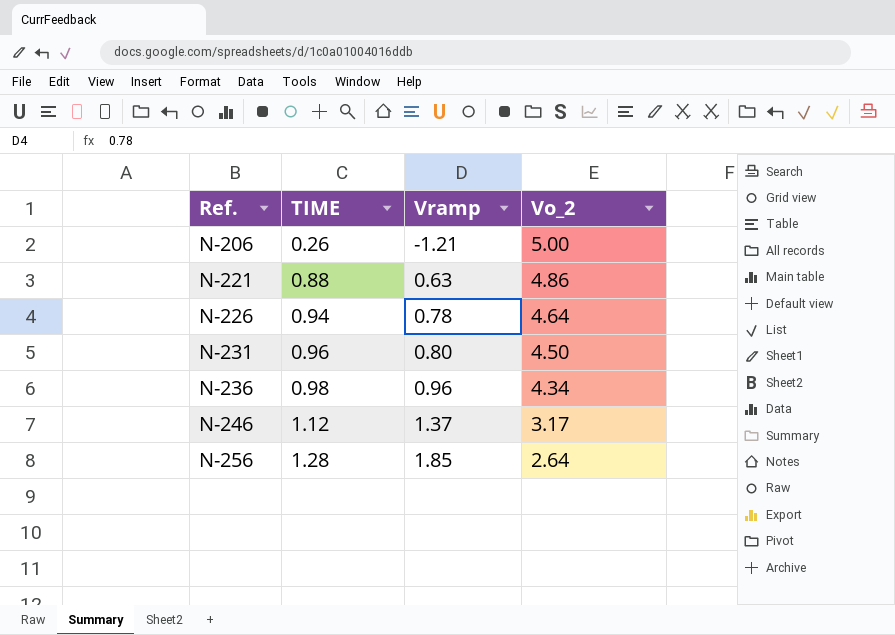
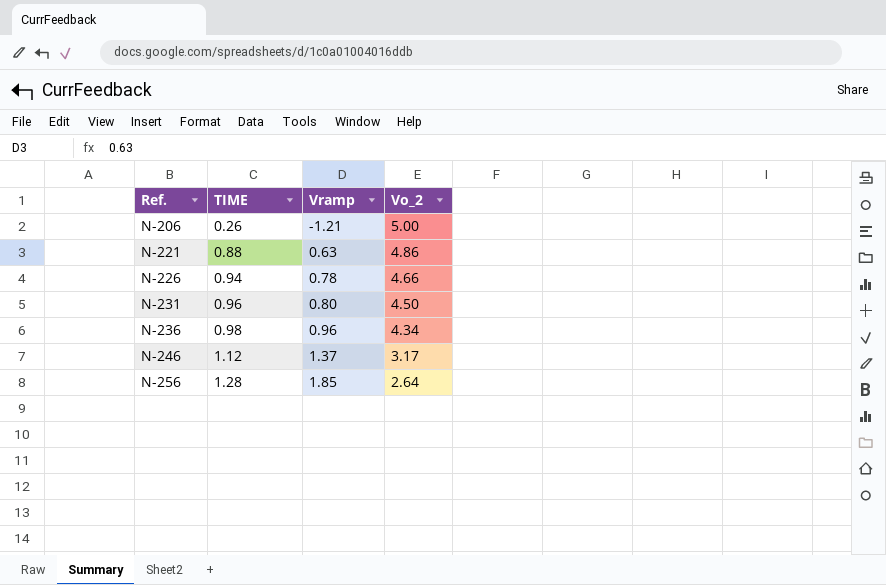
N-226 | Vo_2: 4.64 -> 4.66

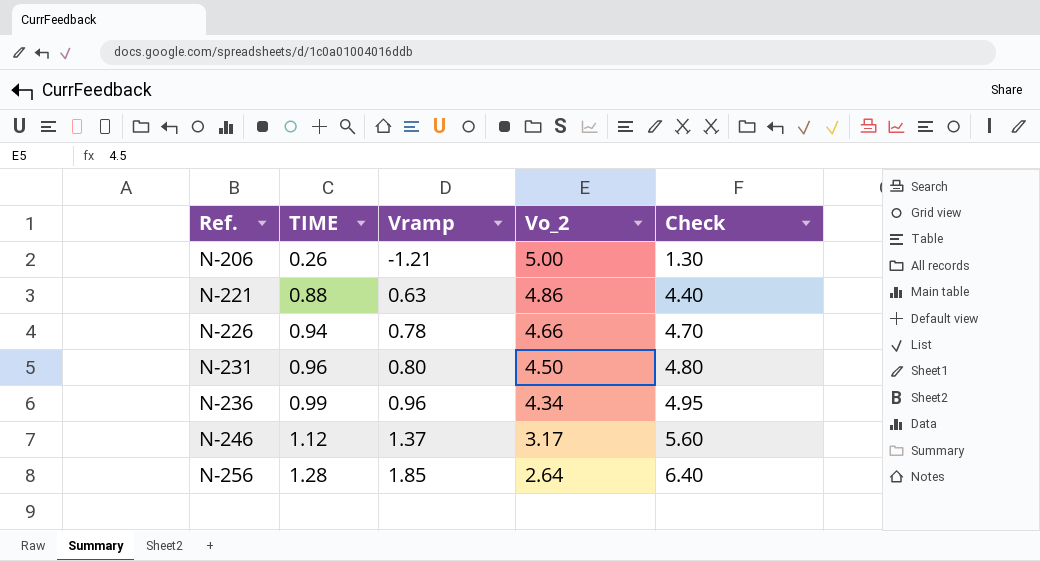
column Check | formula: none -> [TIME] * 5
N-236 | TIME: 0.98 -> 0.99

